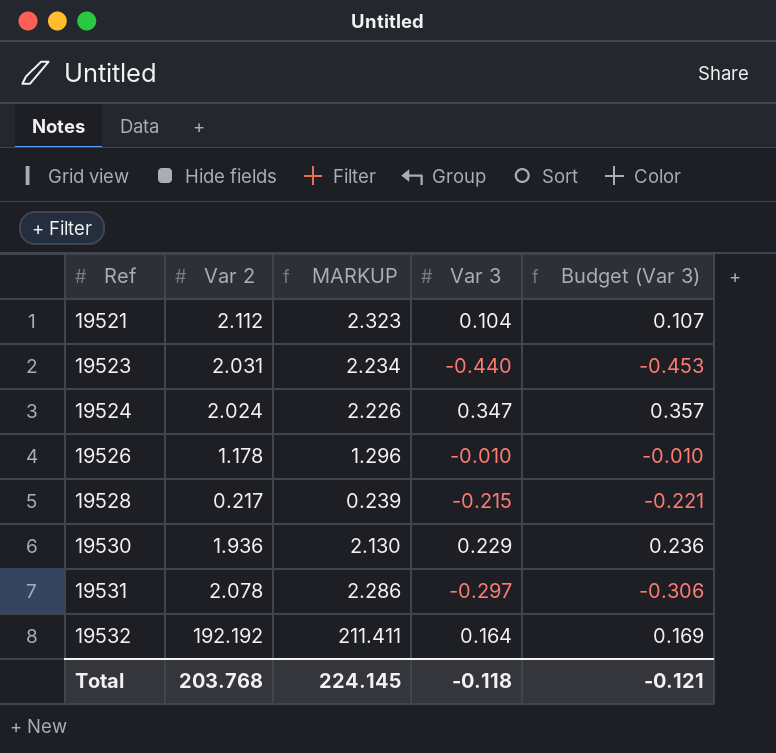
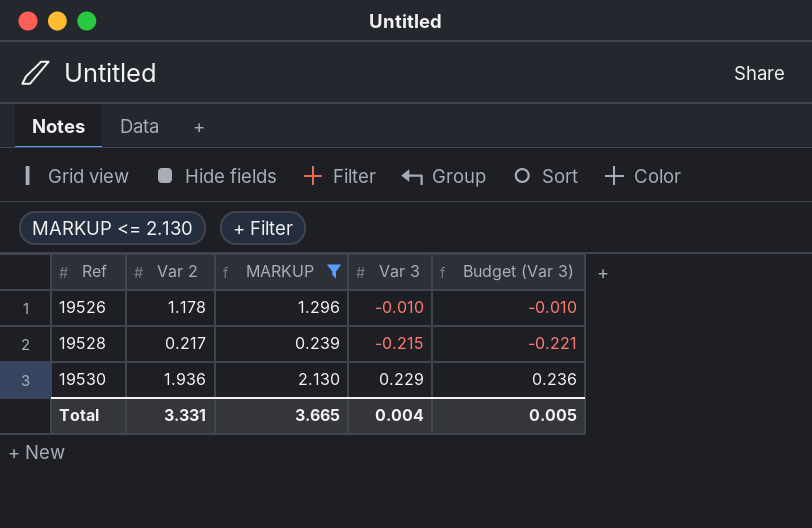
filter: none -> MARKUP <= 2.130
Total | Var 2: 203.768 -> 3.331
Total | MARKUP: 224.145 -> 3.665
Total | Var 3: -0.118 -> 0.004
Total | Budget (Var 3): -0.121 -> 0.005

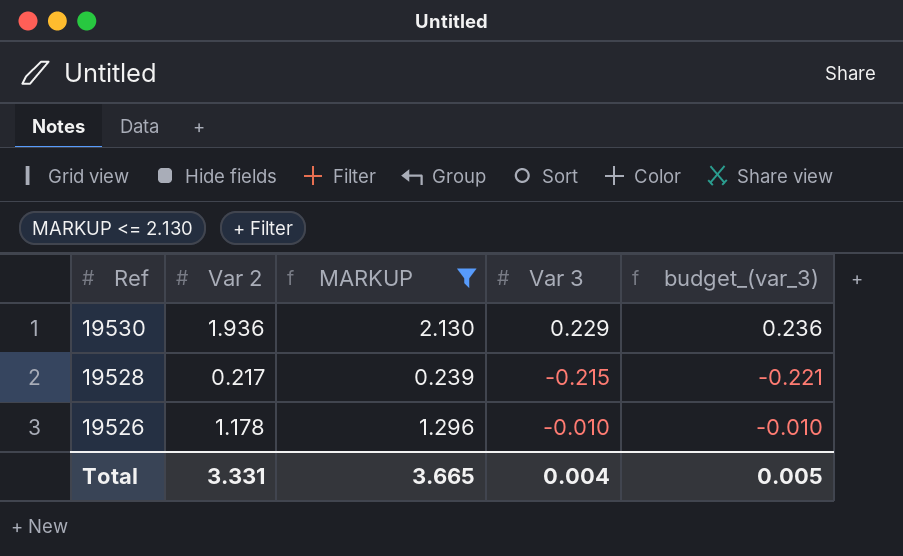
row order: Ref ascending -> Ref descending
column name: Budget (Var 3) -> budget_(var_3)

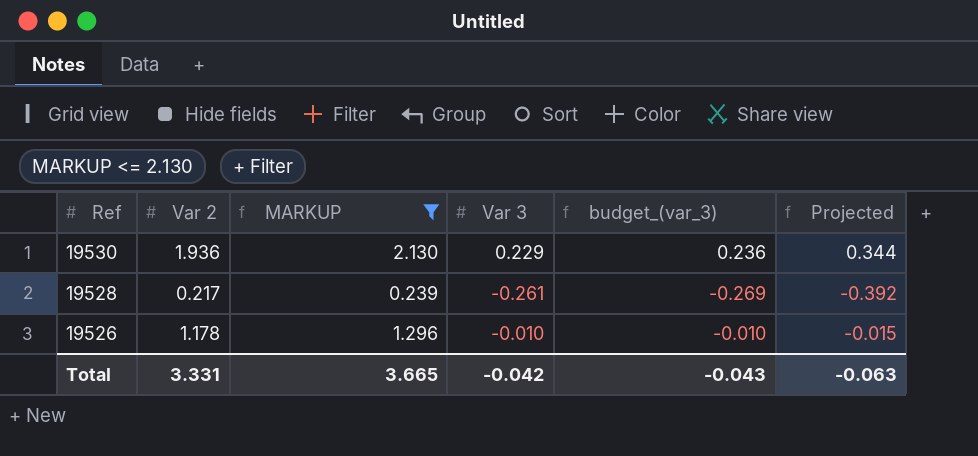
column Projected | formula: none -> [Var 3] * 1.5
19528 | Var 3: -0.215 -> -0.261
19528 | budget_(var_3): -0.221 -> -0.269
Total | Var 3: 0.004 -> -0.042
Total | budget_(var_3): 0.005 -> -0.043

